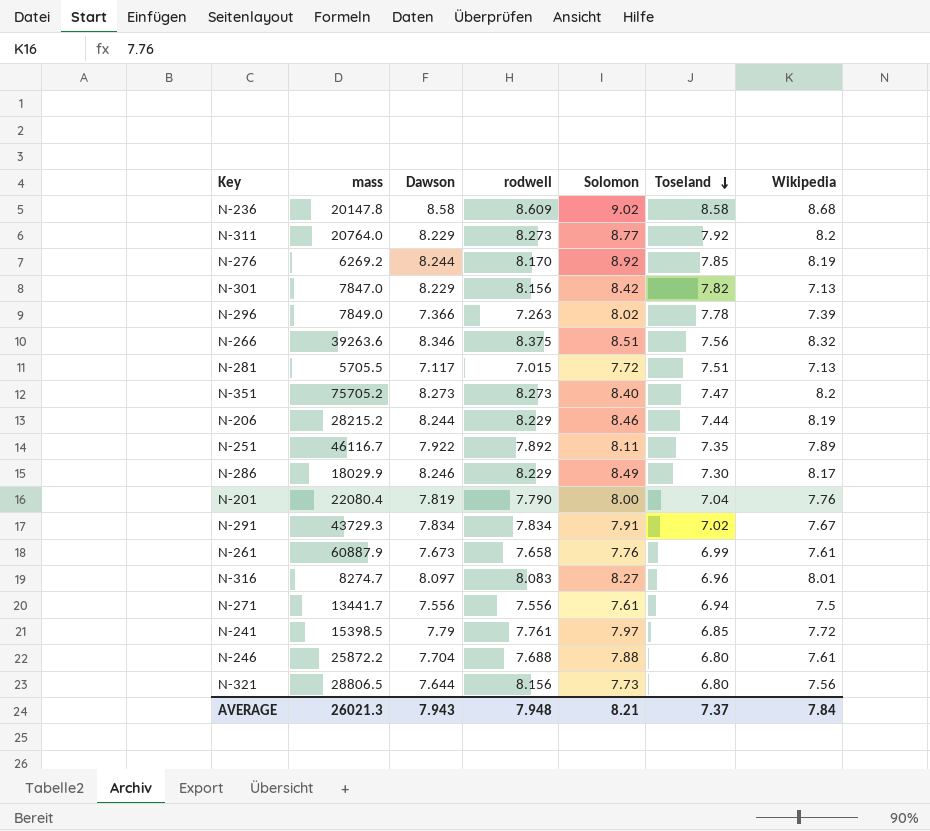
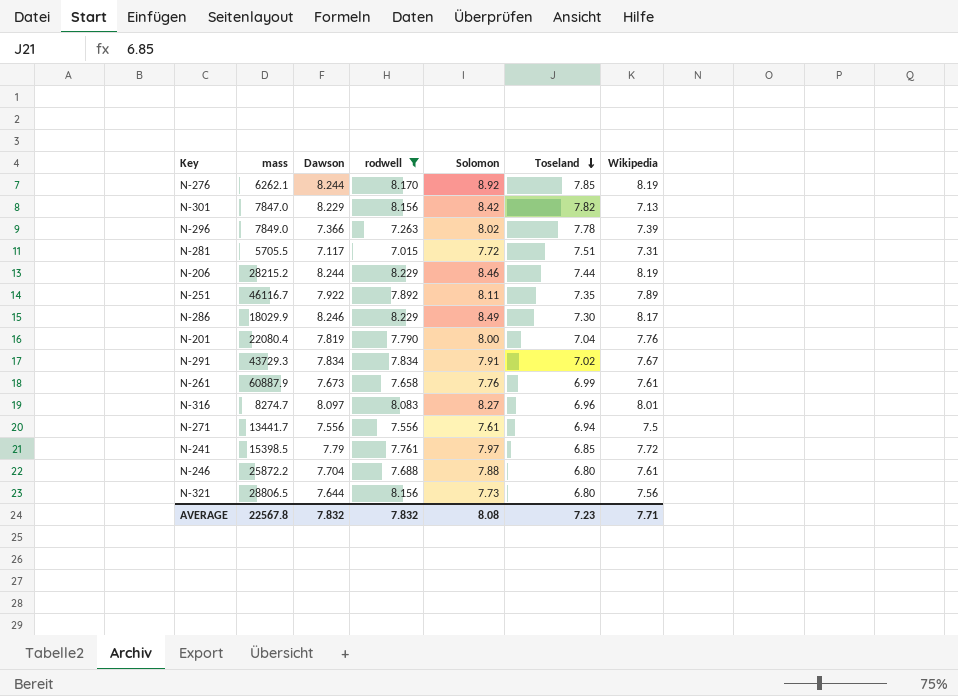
filter: none -> rodwell <= 8.229
N-276 | mass: 6269.2 -> 6262.1
N-281 | Wikipedia: 7.13 -> 7.31
AVERAGE | mass: 26021.3 -> 22567.8
AVERAGE | Dawson: 7.943 -> 7.832
AVERAGE | rodwell: 7.948 -> 7.832
AVERAGE | Solomon: 8.21 -> 8.08
AVERAGE | Toseland: 7.37 -> 7.23
AVERAGE | Wikipedia: 7.84 -> 7.71

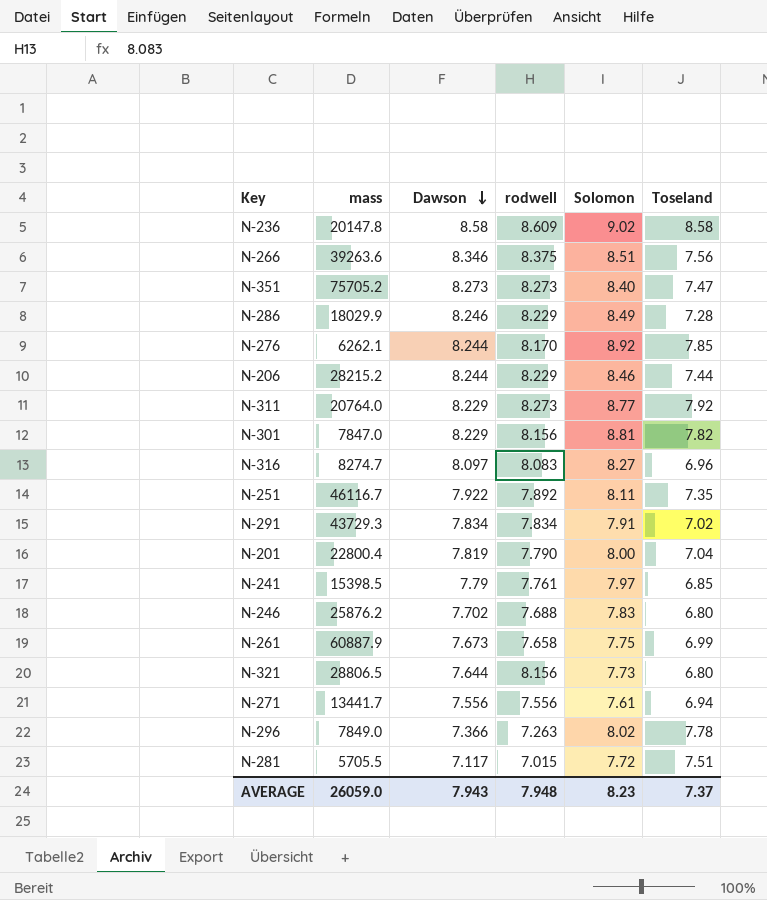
filter: rodwell <= 8.229 -> none
row order: Toseland descending -> Dawson descending
column Wikipedia | position: 7 -> none
N-286 | Toseland: 7.30 -> 7.28
N-301 | Solomon: 8.42 -> 8.81
N-201 | mass: 22080.4 -> 22800.4
N-246 | mass: 25872.2 -> 25876.2
N-246 | Dawson: 7.704 -> 7.702
N-246 | Solomon: 7.88 -> 7.83
N-261 | Solomon: 7.76 -> 7.75
AVERAGE | mass: 22567.8 -> 26059.0
AVERAGE | Dawson: 7.832 -> 7.943
AVERAGE | rodwell: 7.832 -> 7.948
AVERAGE | Solomon: 8.08 -> 8.23
AVERAGE | Toseland: 7.23 -> 7.37

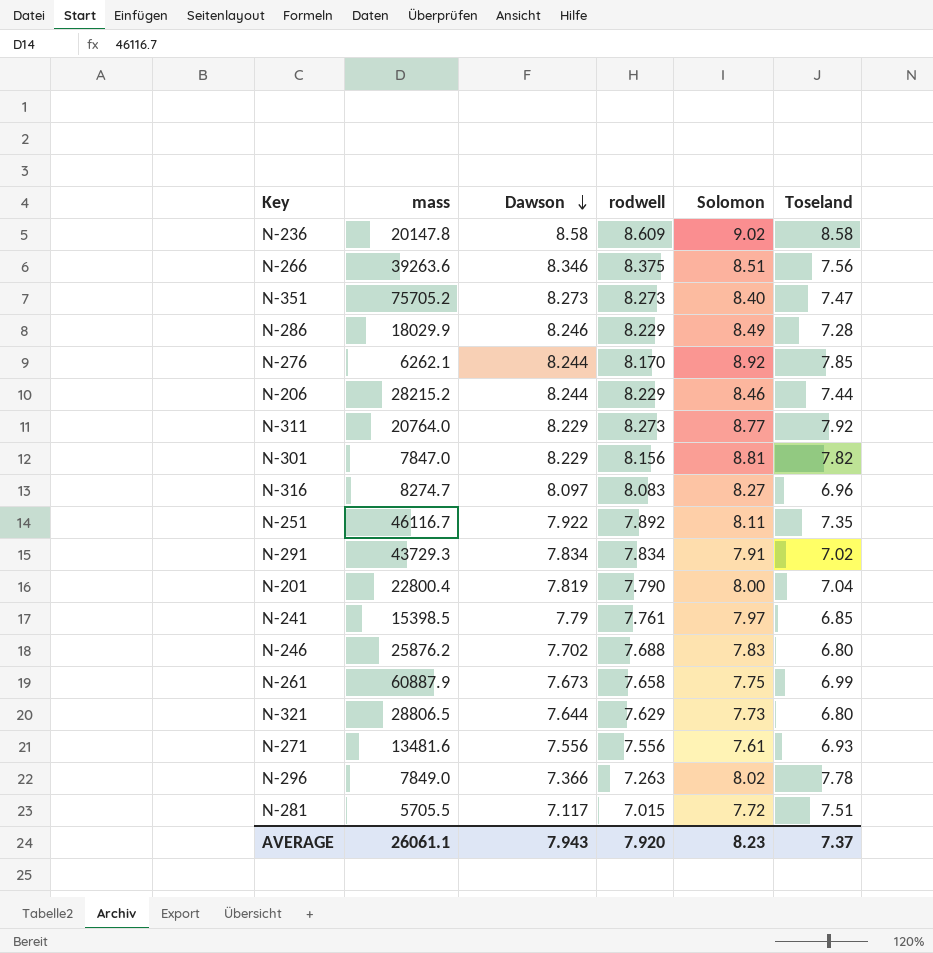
N-321 | rodwell: 8.156 -> 7.629
N-271 | mass: 13441.7 -> 13481.6
N-271 | Toseland: 6.94 -> 6.93
AVERAGE | mass: 26059.0 -> 26061.1
AVERAGE | rodwell: 7.948 -> 7.920

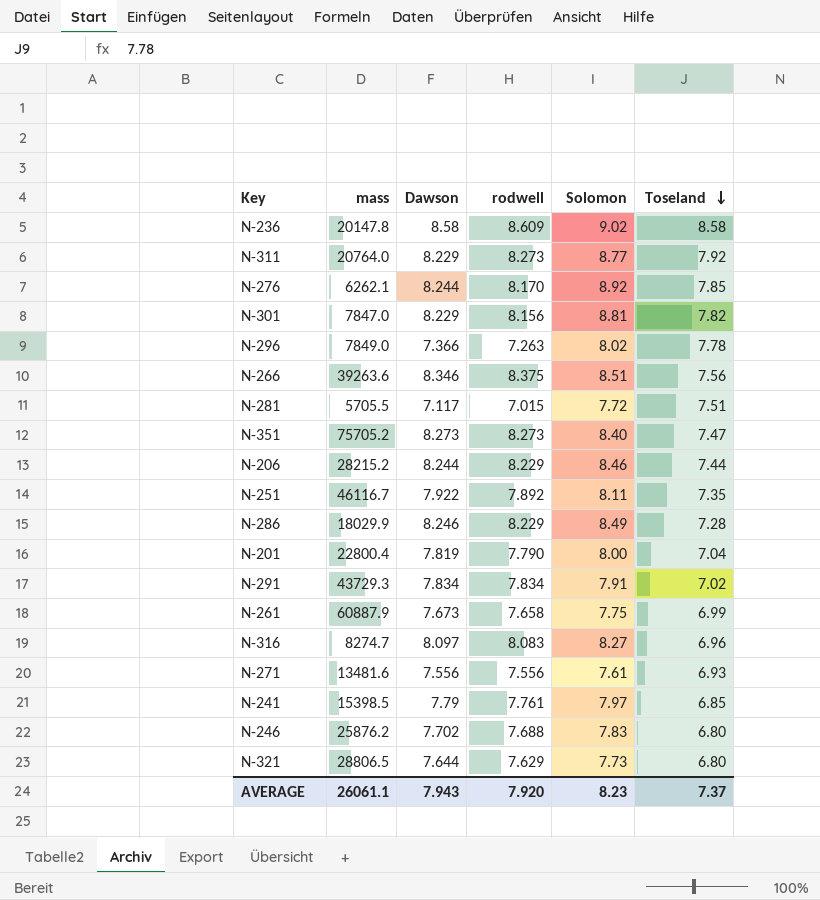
row order: Dawson descending -> Toseland descending

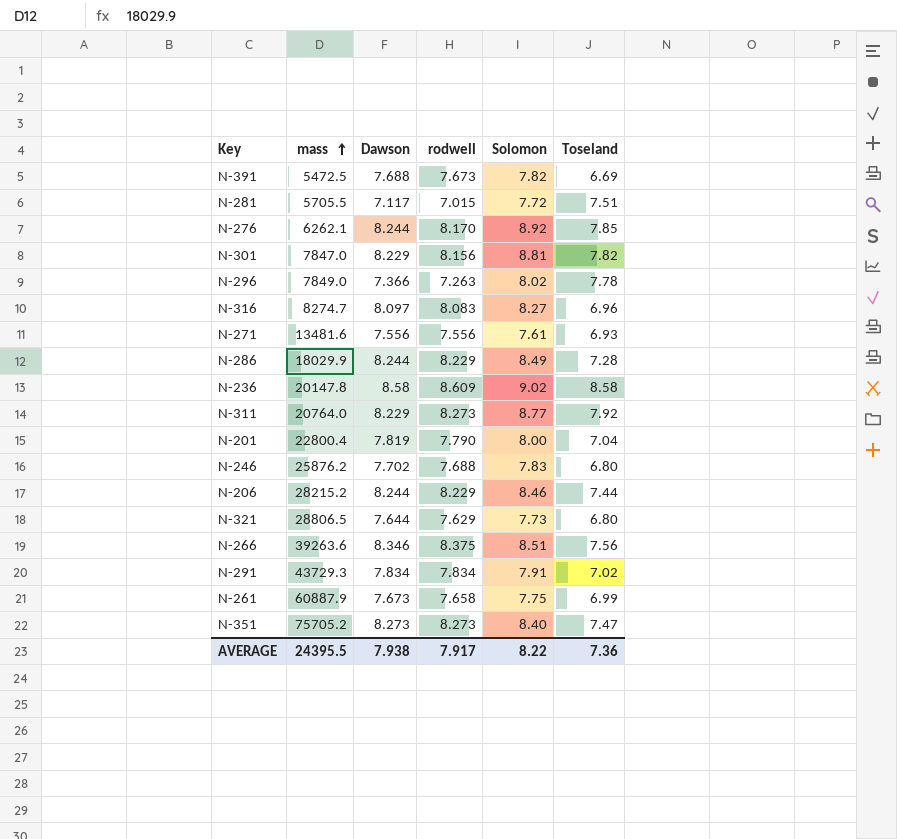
row order: Toseland descending -> mass ascending
row N-251: 46116.7 | 7.922 | 7.892 | 8.11 | 7.35 -> none
row N-241: 15398.5 | 7.79 | 7.761 | 7.97 | 6.85 -> none
row N-391: none -> 5472.5 | 7.688 | 7.673 | 7.82 | 6.69
N-286 | Dawson: 8.246 -> 8.244
AVERAGE | mass: 26061.1 -> 24395.5
AVERAGE | Dawson: 7.943 -> 7.938
AVERAGE | rodwell: 7.920 -> 7.917
AVERAGE | Solomon: 8.23 -> 8.22
AVERAGE | Toseland: 7.37 -> 7.36

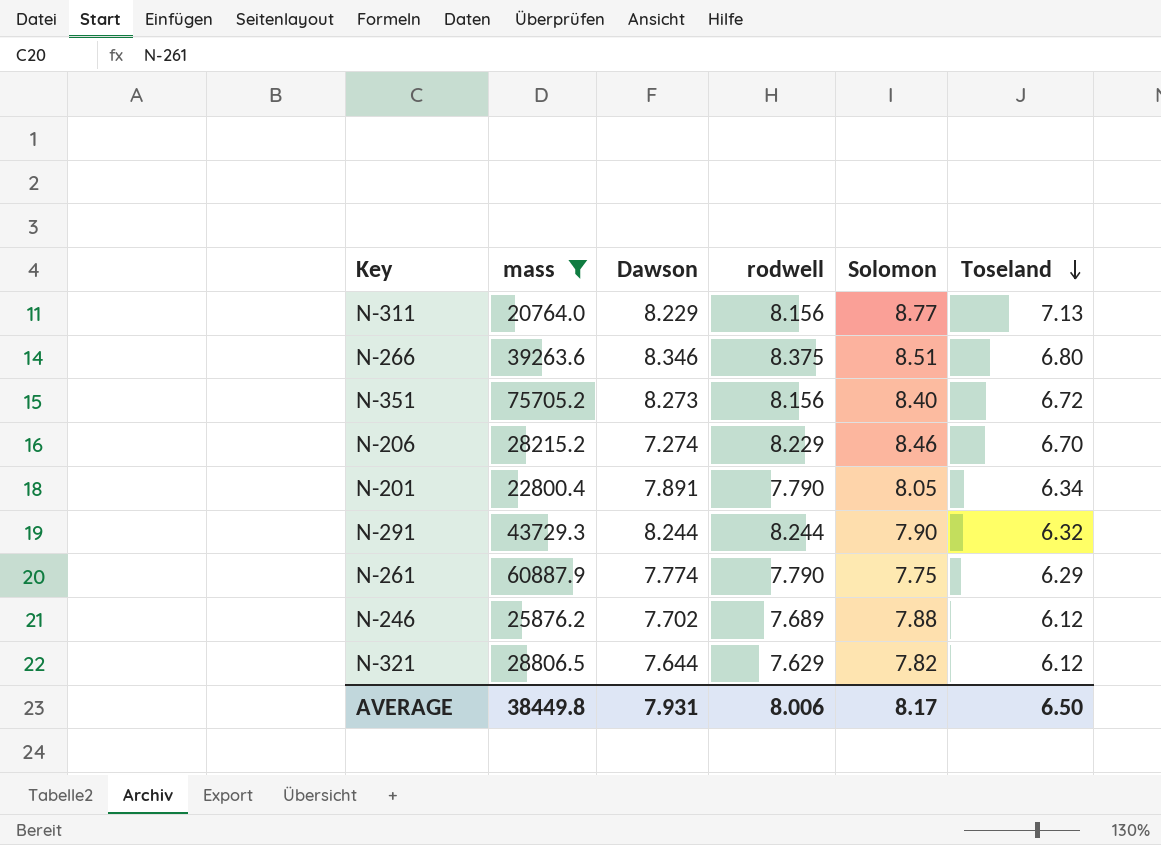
filter: none -> mass >= 20764.0
row order: mass ascending -> Toseland descending
N-311 | rodwell: 8.273 -> 8.156
N-311 | Toseland: 7.92 -> 7.13
N-266 | Toseland: 7.56 -> 6.80
N-351 | rodwell: 8.273 -> 8.156
N-351 | Toseland: 7.47 -> 6.72
N-206 | Dawson: 8.244 -> 7.274
N-206 | Toseland: 7.44 -> 6.70
N-201 | Dawson: 7.819 -> 7.891
N-201 | Solomon: 8.00 -> 8.05
N-201 | Toseland: 7.04 -> 6.34
N-291 | Dawson: 7.834 -> 8.244
N-291 | rodwell: 7.834 -> 8.244
N-291 | Solomon: 7.91 -> 7.90
N-291 | Toseland: 7.02 -> 6.32
N-261 | Dawson: 7.673 -> 7.774
N-261 | rodwell: 7.658 -> 7.790
N-261 | Toseland: 6.99 -> 6.29
N-246 | rodwell: 7.688 -> 7.689
N-246 | Solomon: 7.83 -> 7.88
N-246 | Toseland: 6.80 -> 6.12
N-321 | Solomon: 7.73 -> 7.82
N-321 | Toseland: 6.80 -> 6.12
AVERAGE | mass: 24395.5 -> 38449.8
AVERAGE | Dawson: 7.938 -> 7.931
AVERAGE | rodwell: 7.917 -> 8.006
AVERAGE | Solomon: 8.22 -> 8.17
AVERAGE | Toseland: 7.36 -> 6.50

